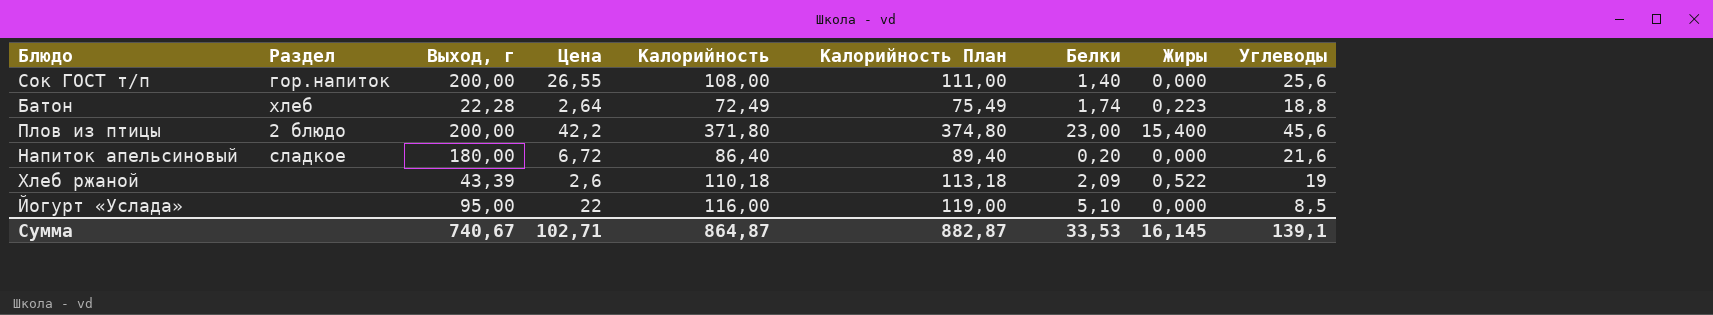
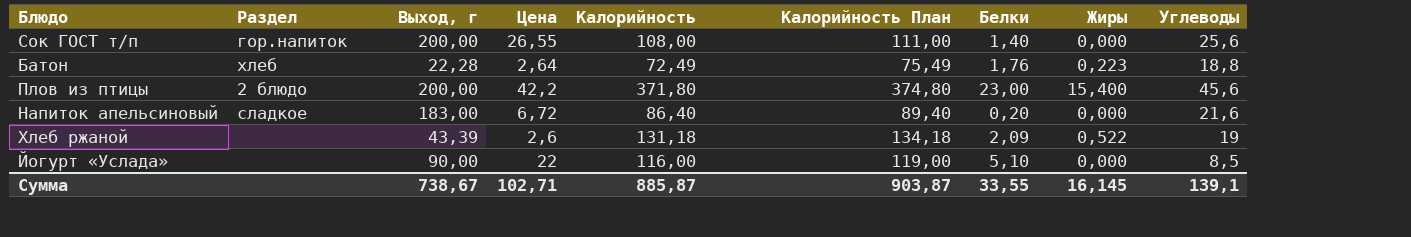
Батон | Белки: 1,74 -> 1,76
Напиток апельсиновый | Выход, г: 180,00 -> 183,00
Хлеб ржаной | Калорийность: 110,18 -> 131,18
Хлеб ржаной | Калорийность План: 113,18 -> 134,18
Йогурт «Услада» | Выход, г: 95,00 -> 90,00
Сумма | Выход, г: 740,67 -> 738,67
Сумма | Калорийность: 864,87 -> 885,87
Сумма | Калорийность План: 882,87 -> 903,87
Сумма | Белки: 33,53 -> 33,55

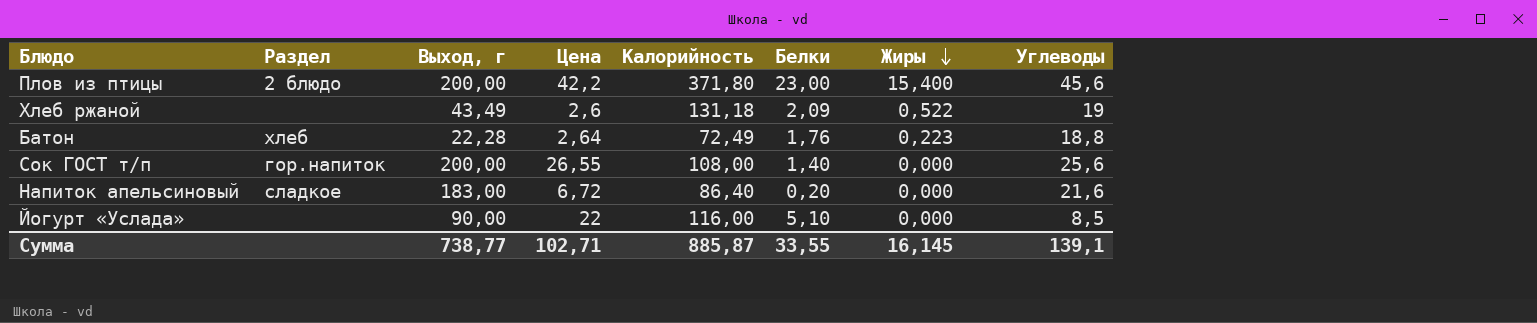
row order: none -> Жиры descending
column Калорийность План | formula: [Калорийность] + 3 -> none
Хлеб ржаной | Выход, г: 43,39 -> 43,49
Сумма | Выход, г: 738,67 -> 738,77

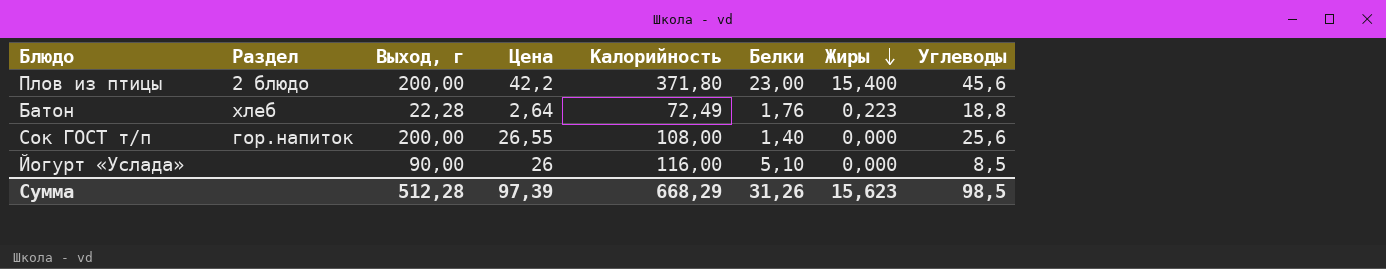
row Хлеб ржаной: none | 43,49 | 2,6 | 131,18 | 2,09 | 0,522 | 19 -> none
row Напиток апельсиновый: сладкое | 183,00 | 6,72 | 86,40 | 0,20 | 0,000 | 21,6 -> none
Йогурт «Услада» | Цена: 22 -> 26
Сумма | Выход, г: 738,77 -> 512,28
Сумма | Цена: 102,71 -> 97,39
Сумма | Калорийность: 885,87 -> 668,29
Сумма | Белки: 33,55 -> 31,26
Сумма | Жиры: 16,145 -> 15,623
Сумма | Углеводы: 139,1 -> 98,5

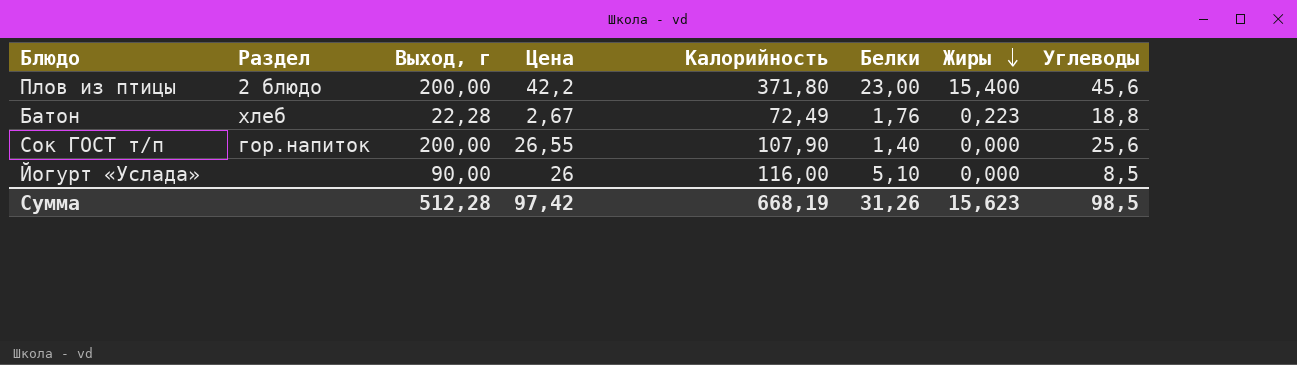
Батон | Цена: 2,64 -> 2,67
Сок ГОСТ т/п | Калорийность: 108,00 -> 107,90
Сумма | Цена: 97,39 -> 97,42
Сумма | Калорийность: 668,29 -> 668,19

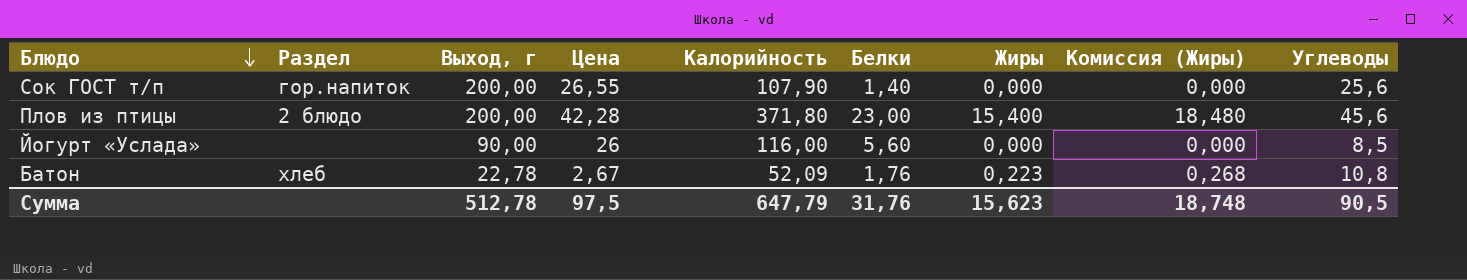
row order: Жиры descending -> Блюдо descending
column Комиссия (Жиры) | formula: none -> [Жиры] * 1,2
Плов из птицы | Цена: 42,2 -> 42,28
Йогурт «Услада» | Белки: 5,10 -> 5,60
Батон | Выход, г: 22,28 -> 22,78
Батон | Калорийность: 72,49 -> 52,09
Батон | Углеводы: 18,8 -> 10,8
Сумма | Выход, г: 512,28 -> 512,78
Сумма | Цена: 97,42 -> 97,5
Сумма | Калорийность: 668,19 -> 647,79
Сумма | Белки: 31,26 -> 31,76
Сумма | Углеводы: 98,5 -> 90,5

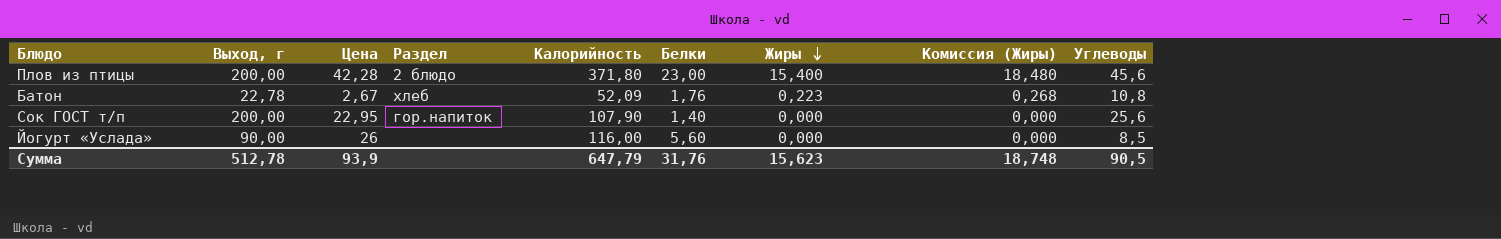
row order: Блюдо descending -> Жиры descending
column Раздел | position: 2 -> 4
Сок ГОСТ т/п | Цена: 26,55 -> 22,95
Сумма | Цена: 97,5 -> 93,9

